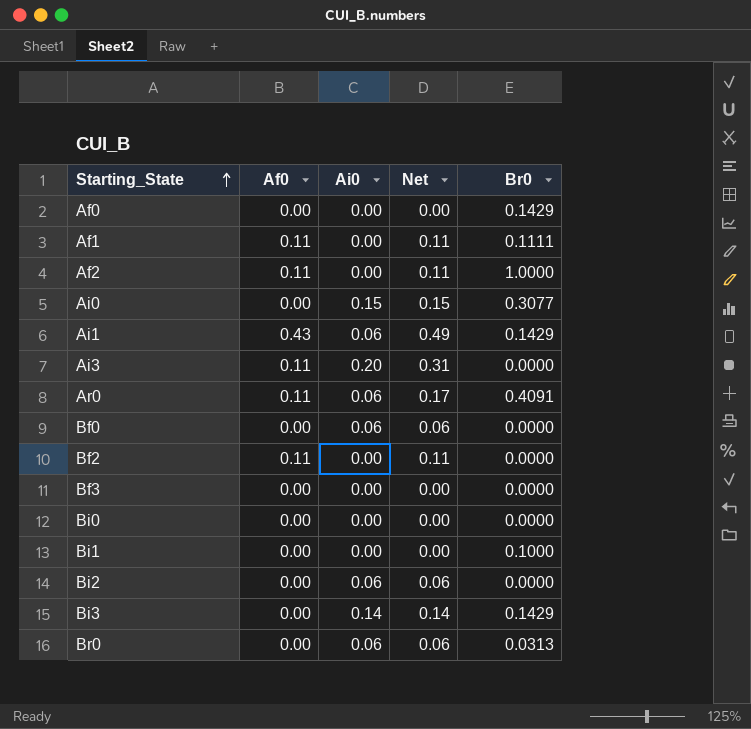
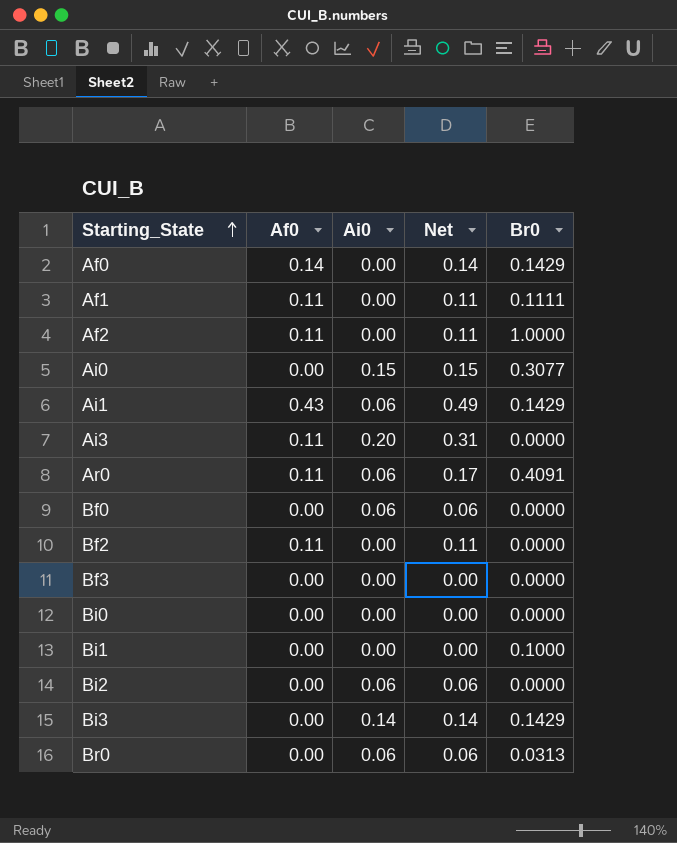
Af0 | Af0: 0.00 -> 0.14
Af0 | Net: 0.00 -> 0.14

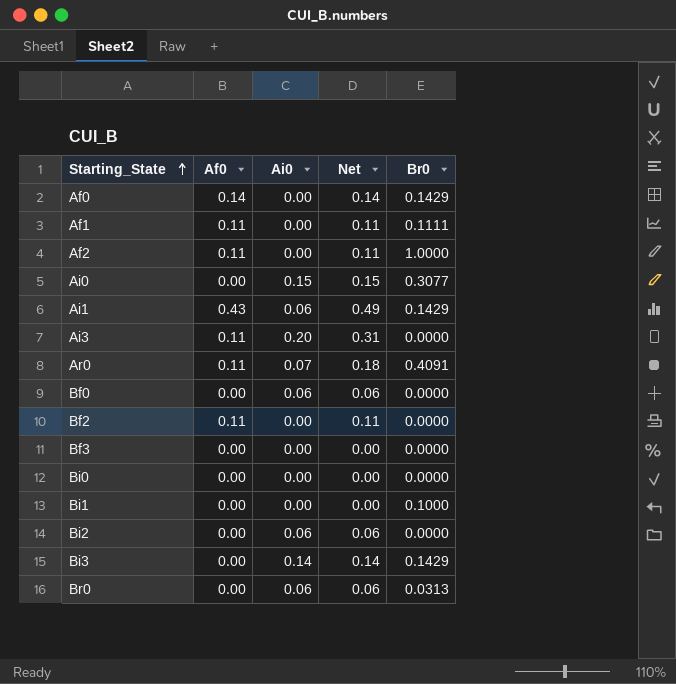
Ar0 | Ai0: 0.06 -> 0.07
Ar0 | Net: 0.17 -> 0.18

